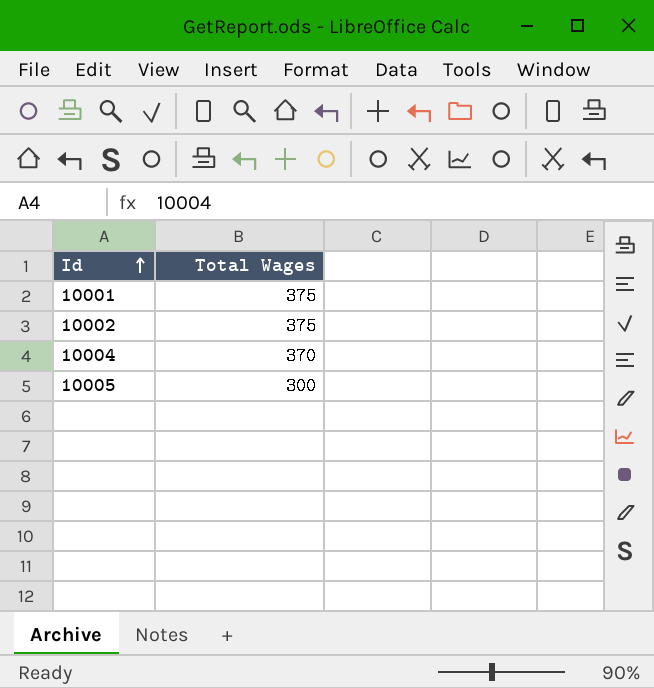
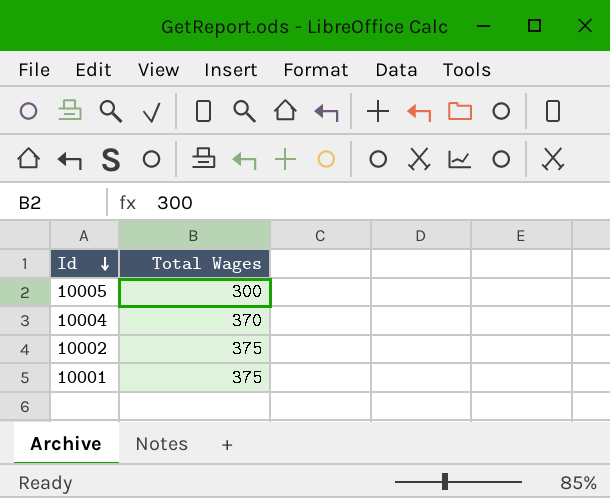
row order: Id ascending -> Id descending

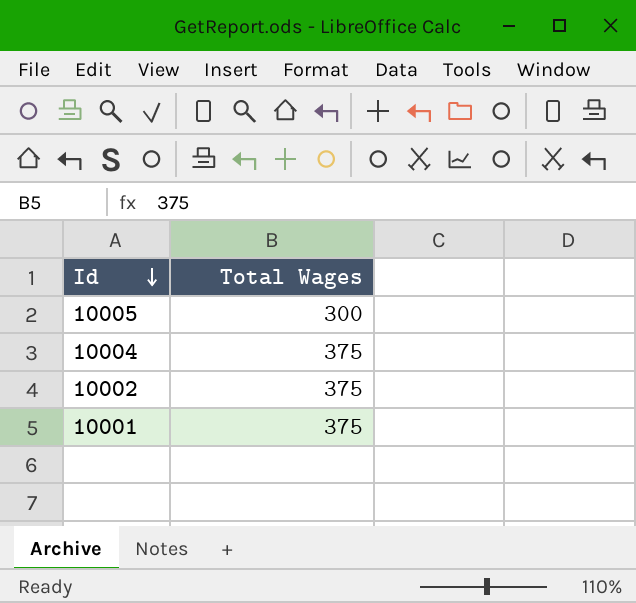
10004 | Total Wages: 370 -> 375

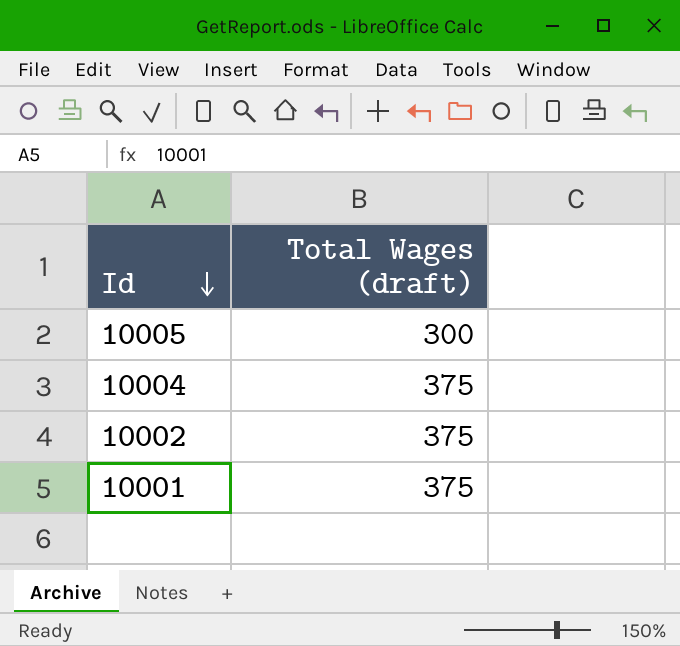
column name: Total Wages -> Total Wages (draft)

